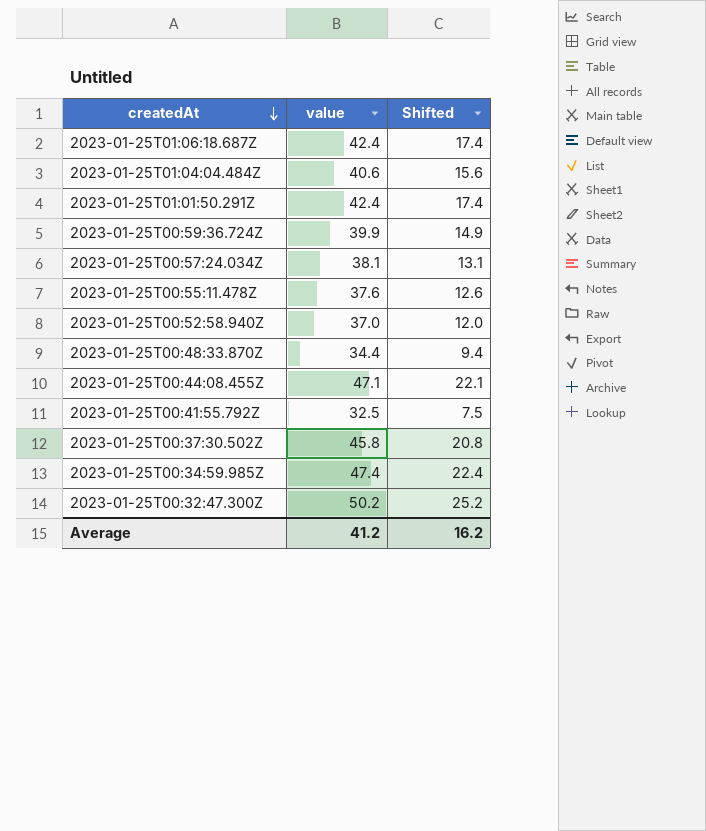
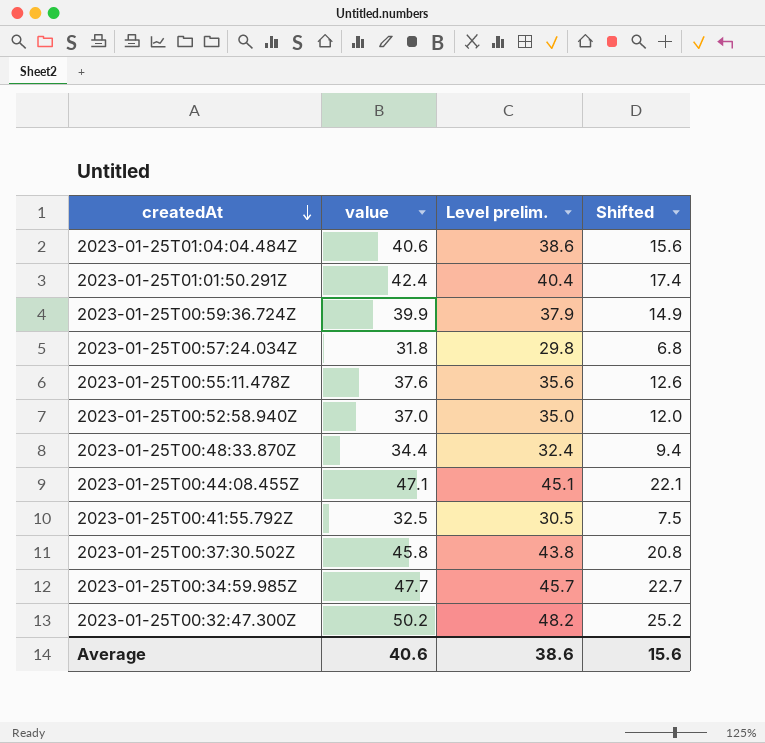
column Level prelim. | formula: none -> [value] - 2
row 2023-01-25T01:06:18.687Z: 42.4 | 17.4 -> none
2023-01-25T00:57:24.034Z | value: 38.1 -> 31.8
2023-01-25T00:57:24.034Z | Shifted: 13.1 -> 6.8
2023-01-25T00:34:59.985Z | value: 47.4 -> 47.7
2023-01-25T00:34:59.985Z | Shifted: 22.4 -> 22.7
Average | value: 41.2 -> 40.6
Average | Shifted: 16.2 -> 15.6

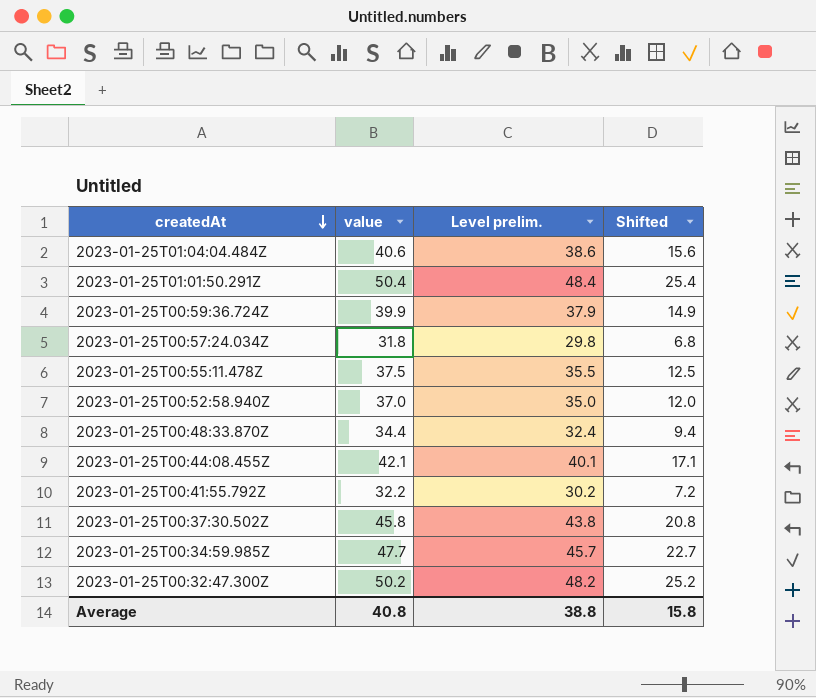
2023-01-25T01:01:50.291Z | value: 42.4 -> 50.4
2023-01-25T01:01:50.291Z | Level prelim.: 40.4 -> 48.4
2023-01-25T01:01:50.291Z | Shifted: 17.4 -> 25.4
2023-01-25T00:55:11.478Z | value: 37.6 -> 37.5
2023-01-25T00:55:11.478Z | Level prelim.: 35.6 -> 35.5
2023-01-25T00:55:11.478Z | Shifted: 12.6 -> 12.5
2023-01-25T00:44:08.455Z | value: 47.1 -> 42.1
2023-01-25T00:44:08.455Z | Level prelim.: 45.1 -> 40.1
2023-01-25T00:44:08.455Z | Shifted: 22.1 -> 17.1
2023-01-25T00:41:55.792Z | value: 32.5 -> 32.2
2023-01-25T00:41:55.792Z | Level prelim.: 30.5 -> 30.2
2023-01-25T00:41:55.792Z | Shifted: 7.5 -> 7.2
Average | value: 40.6 -> 40.8
Average | Level prelim.: 38.6 -> 38.8
Average | Shifted: 15.6 -> 15.8

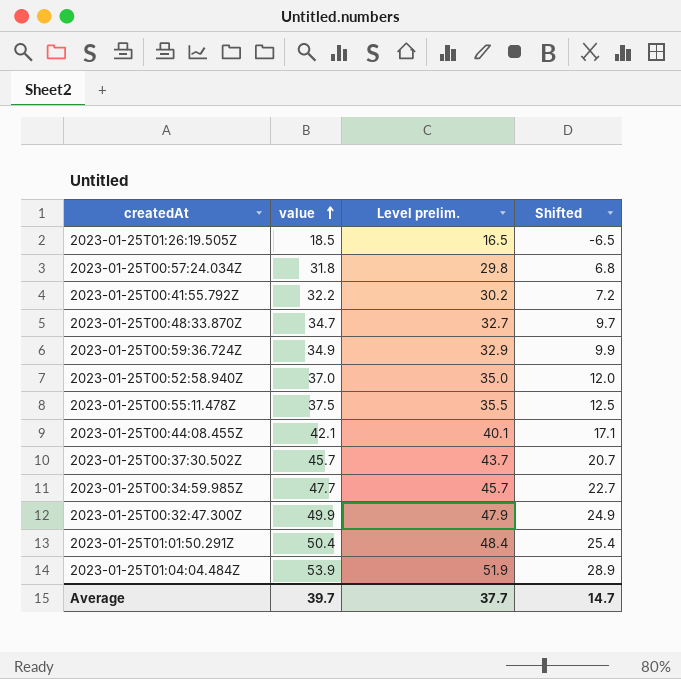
row order: createdAt descending -> value ascending
row 2023-01-25T01:26:19.505Z: none -> 18.5 | 16.5 | -6.5
2023-01-25T00:48:33.870Z | value: 34.4 -> 34.7
2023-01-25T00:48:33.870Z | Level prelim.: 32.4 -> 32.7
2023-01-25T00:48:33.870Z | Shifted: 9.4 -> 9.7
2023-01-25T00:59:36.724Z | value: 39.9 -> 34.9
2023-01-25T00:59:36.724Z | Level prelim.: 37.9 -> 32.9
2023-01-25T00:59:36.724Z | Shifted: 14.9 -> 9.9
2023-01-25T00:37:30.502Z | value: 45.8 -> 45.7
2023-01-25T00:37:30.502Z | Level prelim.: 43.8 -> 43.7
2023-01-25T00:37:30.502Z | Shifted: 20.8 -> 20.7
2023-01-25T00:32:47.300Z | value: 50.2 -> 49.9
2023-01-25T00:32:47.300Z | Level prelim.: 48.2 -> 47.9
2023-01-25T00:32:47.300Z | Shifted: 25.2 -> 24.9
2023-01-25T01:04:04.484Z | value: 40.6 -> 53.9
2023-01-25T01:04:04.484Z | Level prelim.: 38.6 -> 51.9
2023-01-25T01:04:04.484Z | Shifted: 15.6 -> 28.9
Average | value: 40.8 -> 39.7
Average | Level prelim.: 38.8 -> 37.7
Average | Shifted: 15.8 -> 14.7

